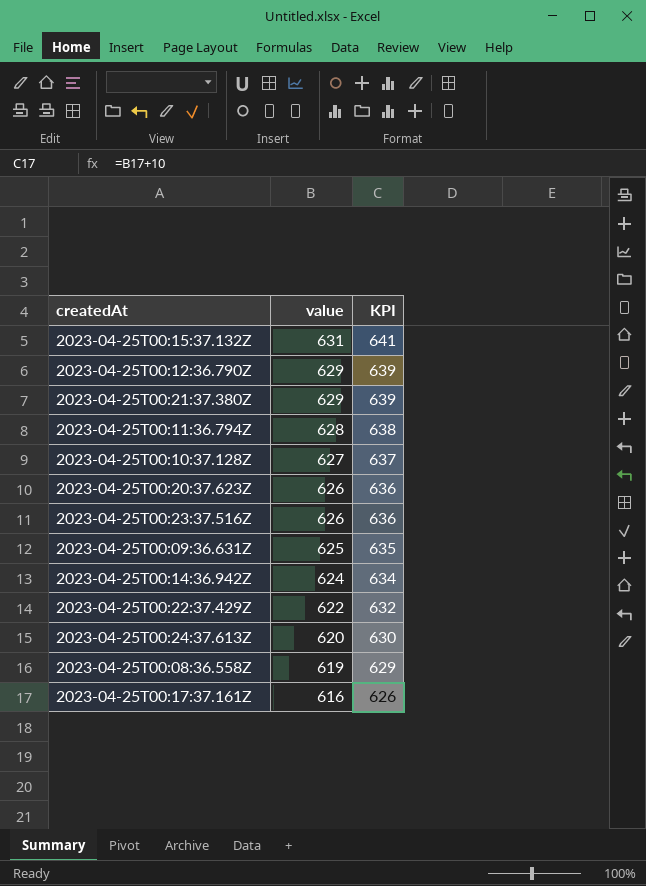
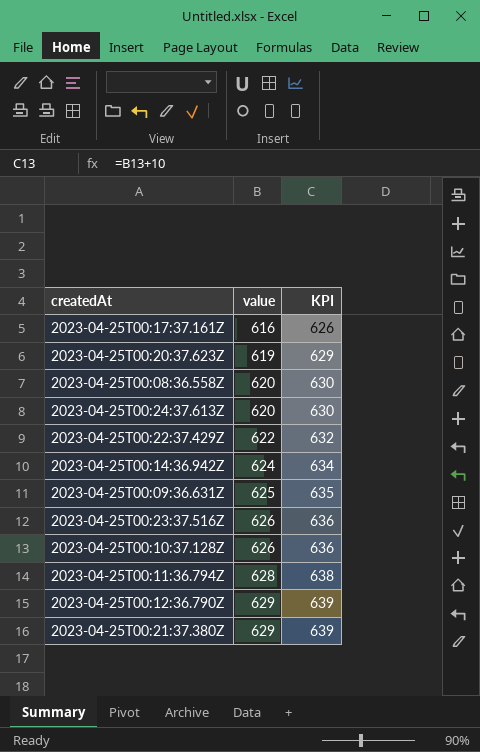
row order: value descending -> value ascending
row 2023-04-25T00:15:37.132Z: 631 | 641 -> none
2023-04-25T00:20:37.623Z | value: 626 -> 619
2023-04-25T00:20:37.623Z | KPI: 636 -> 629
2023-04-25T00:08:36.558Z | value: 619 -> 620
2023-04-25T00:08:36.558Z | KPI: 629 -> 630
2023-04-25T00:10:37.128Z | value: 627 -> 626
2023-04-25T00:10:37.128Z | KPI: 637 -> 636

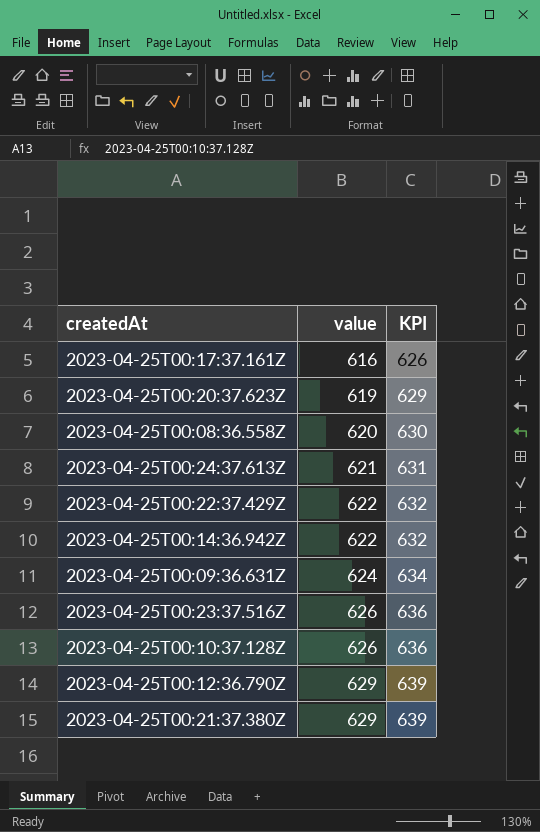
row 2023-04-25T00:11:36.794Z: 628 | 638 -> none
2023-04-25T00:24:37.613Z | value: 620 -> 621
2023-04-25T00:24:37.613Z | KPI: 630 -> 631
2023-04-25T00:14:36.942Z | value: 624 -> 622
2023-04-25T00:14:36.942Z | KPI: 634 -> 632
2023-04-25T00:09:36.631Z | value: 625 -> 624
2023-04-25T00:09:36.631Z | KPI: 635 -> 634

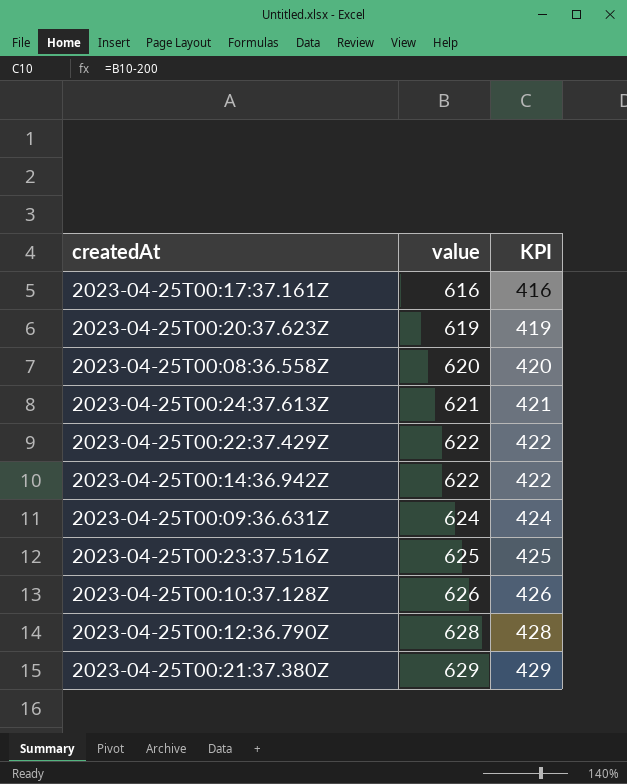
column KPI | formula: [value] + 10 -> [value] - 200
2023-04-25T00:23:37.516Z | value: 626 -> 625
2023-04-25T00:12:36.790Z | value: 629 -> 628

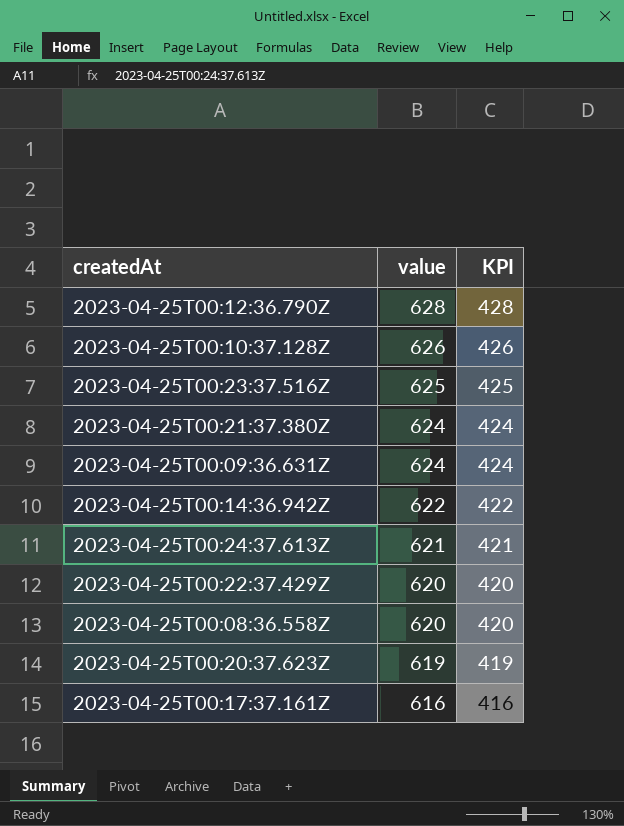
row order: value ascending -> value descending
2023-04-25T00:21:37.380Z | value: 629 -> 624
2023-04-25T00:21:37.380Z | KPI: 429 -> 424
2023-04-25T00:22:37.429Z | value: 622 -> 620
2023-04-25T00:22:37.429Z | KPI: 422 -> 420

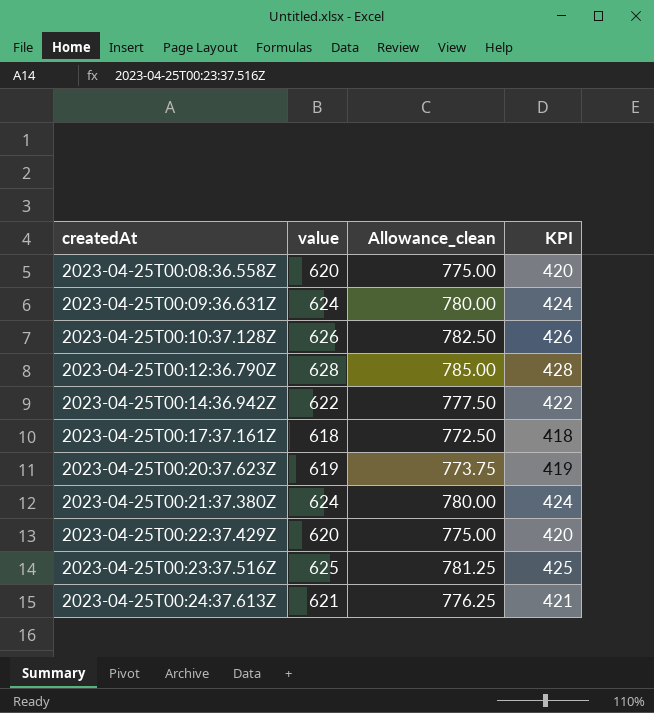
row order: value descending -> createdAt ascending
column Allowance_clean | formula: none -> [value] * 1.25
2023-04-25T00:17:37.161Z | value: 616 -> 618
2023-04-25T00:17:37.161Z | KPI: 416 -> 418

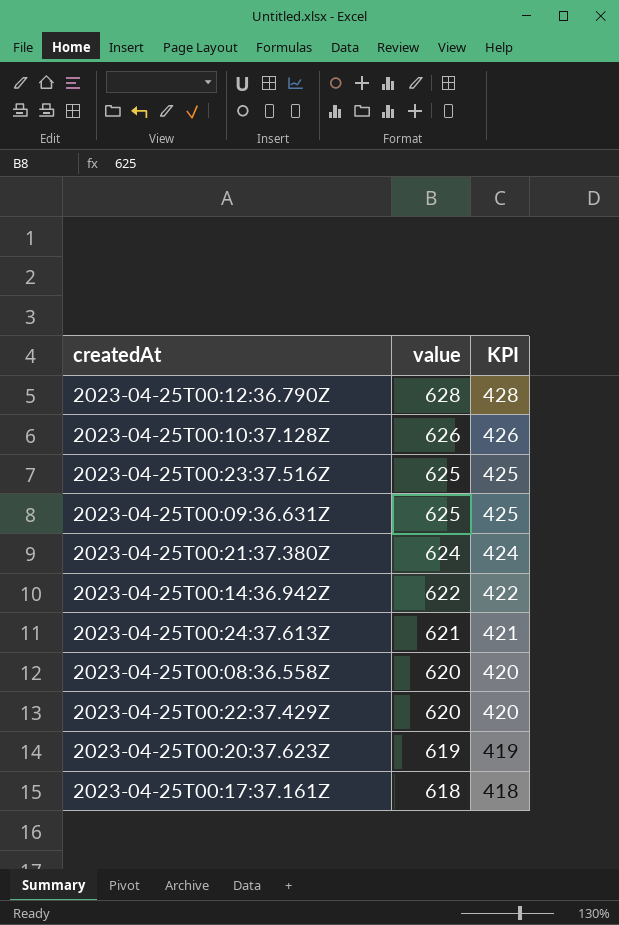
row order: createdAt ascending -> value descending
column Allowance_clean | formula: [value] * 1.25 -> none
2023-04-25T00:09:36.631Z | value: 624 -> 625
2023-04-25T00:09:36.631Z | KPI: 424 -> 425

